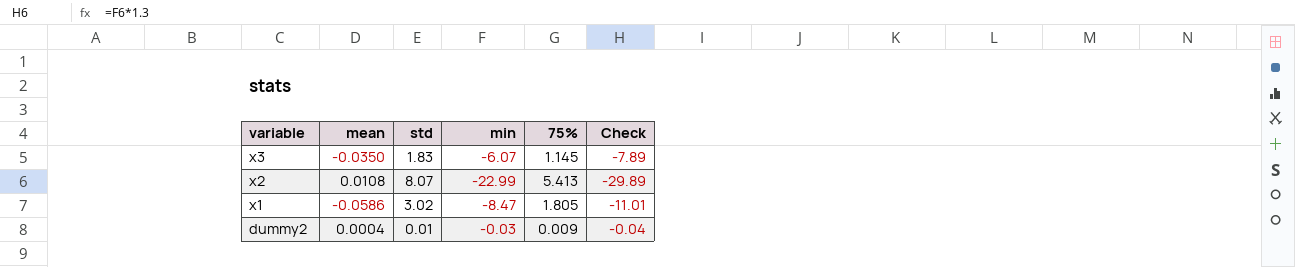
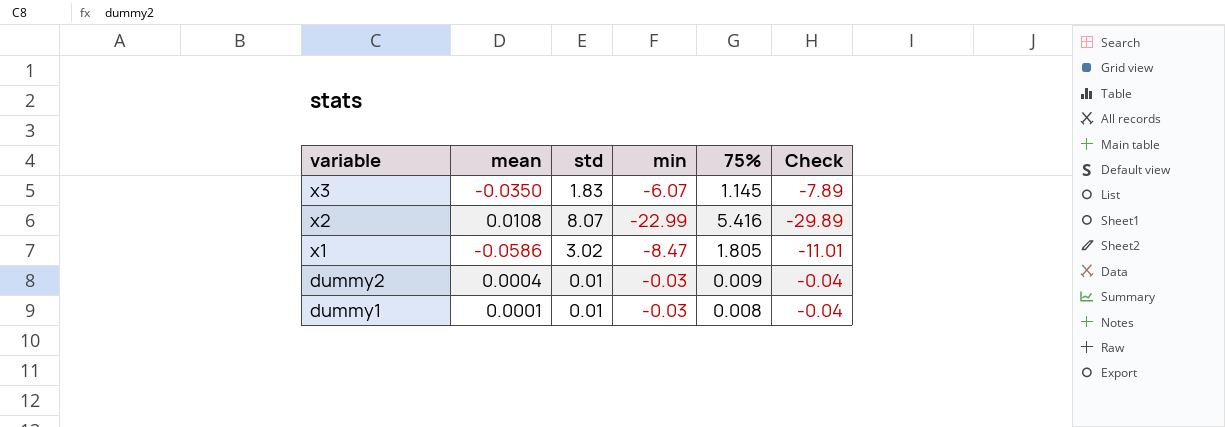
x2 | 75%: 5.413 -> 5.416
row dummy1: none -> 0.0001 | 0.01 | -0.03 | 0.008 | -0.04

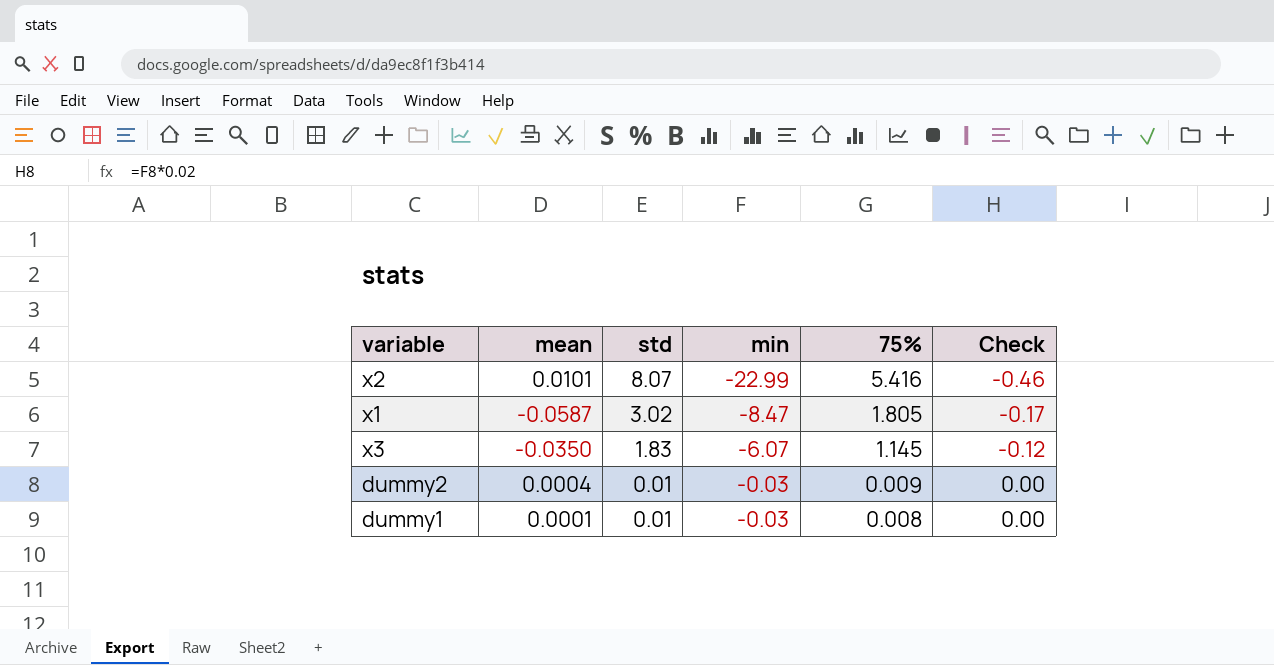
row order: variable descending -> std descending
column Check | formula: [min] * 1.3 -> [min] * 0.02
x2 | mean: 0.0108 -> 0.0101
x1 | mean: -0.0586 -> -0.0587

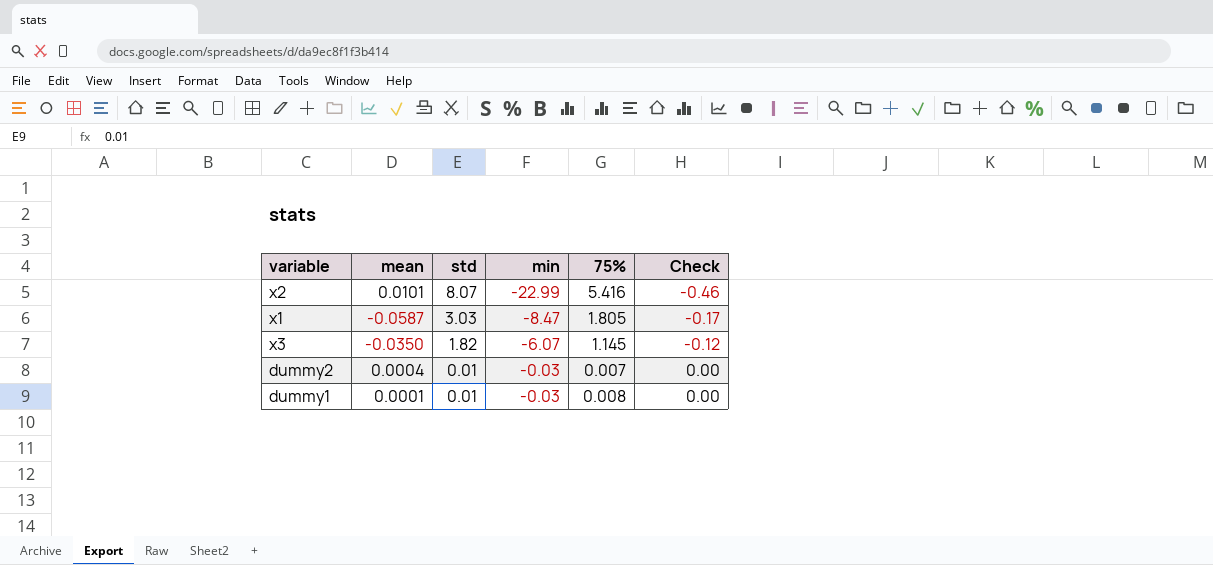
x1 | std: 3.02 -> 3.03
x3 | std: 1.83 -> 1.82
dummy2 | 75%: 0.009 -> 0.007

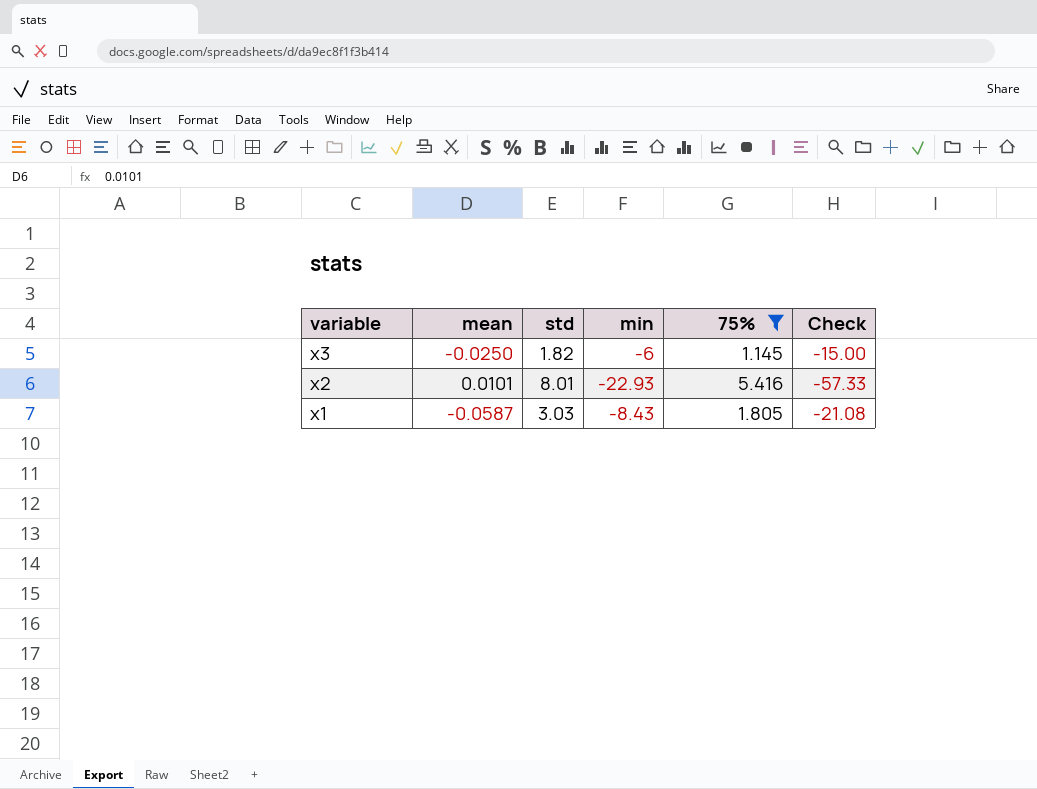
filter: none -> 75% >= 1.145
row order: std descending -> variable descending
column Check | formula: [min] * 0.02 -> [min] * 2.5
x3 | mean: -0.0350 -> -0.0250
x3 | min: -6.07 -> -6
x2 | std: 8.07 -> 8.01
x2 | min: -22.99 -> -22.93
x1 | min: -8.47 -> -8.43

